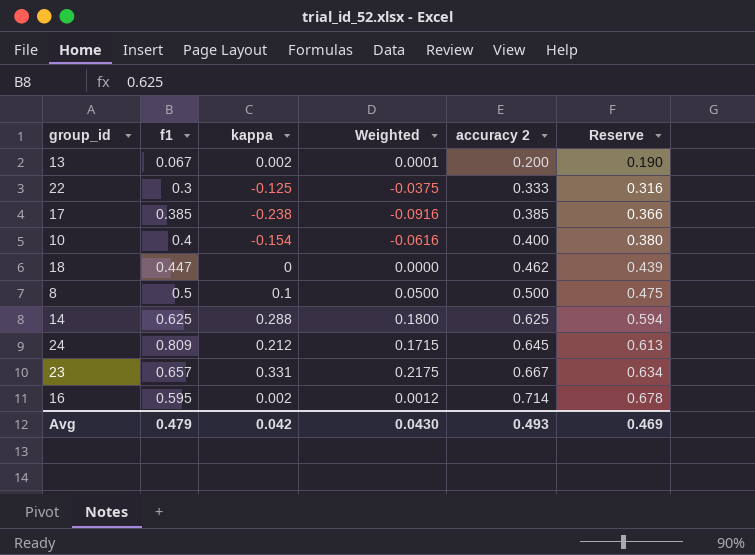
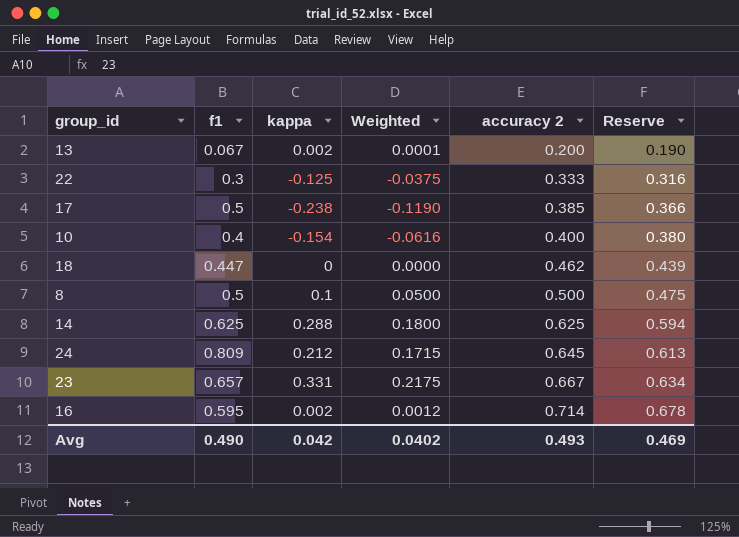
17 | f1: 0.385 -> 0.5
17 | Weighted: -0.0916 -> -0.1190
Avg | f1: 0.479 -> 0.490
Avg | Weighted: 0.0430 -> 0.0402

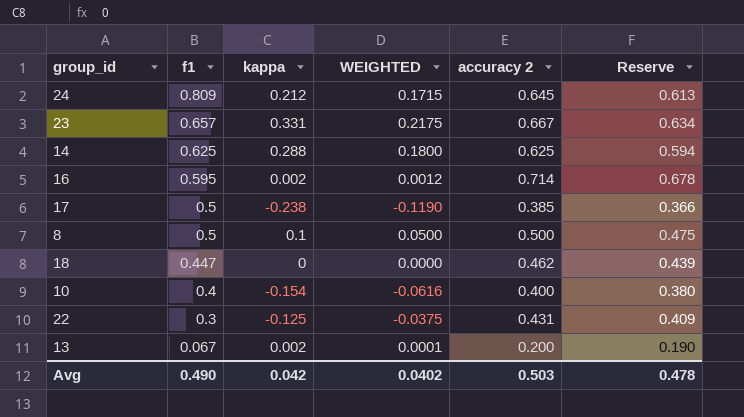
row order: accuracy 2 ascending -> f1 descending
column name: Weighted -> WEIGHTED
22 | accuracy 2: 0.333 -> 0.431
22 | Reserve: 0.316 -> 0.409
Avg | accuracy 2: 0.493 -> 0.503
Avg | Reserve: 0.469 -> 0.478

